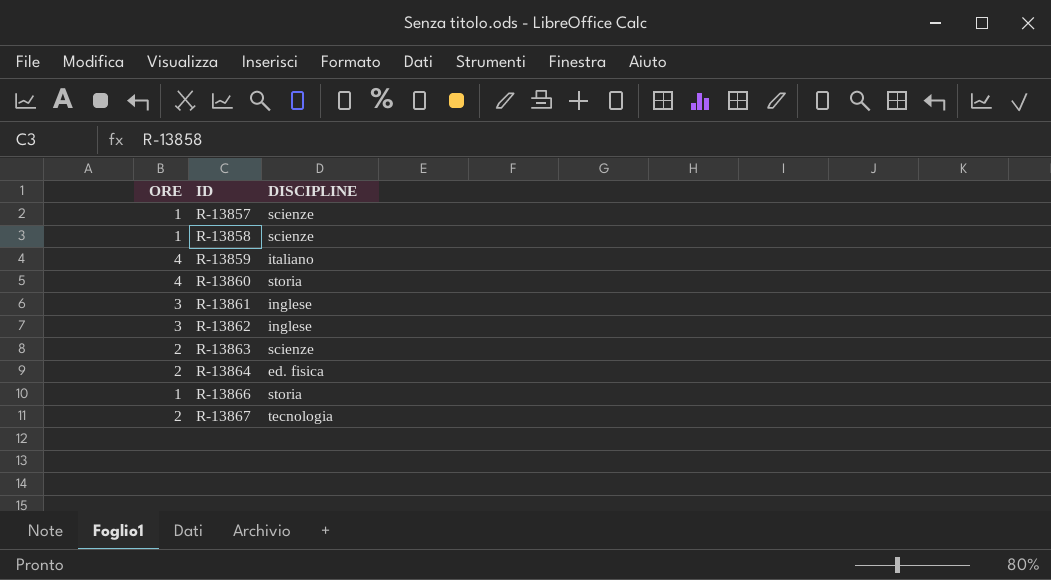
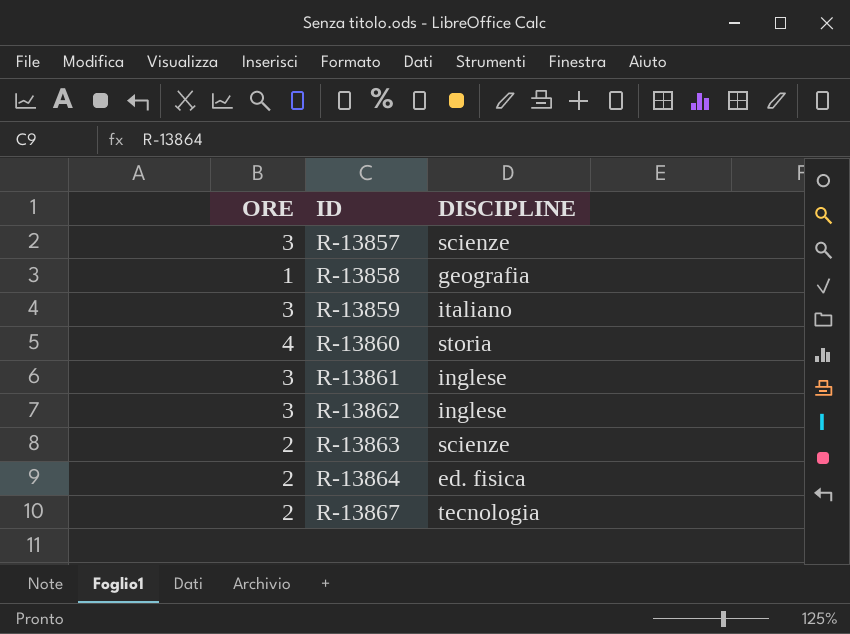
row R-13866: 1 | storia -> none
R-13857 | ORE: 1 -> 3
R-13858 | DISCIPLINE: scienze -> geografia
R-13859 | ORE: 4 -> 3

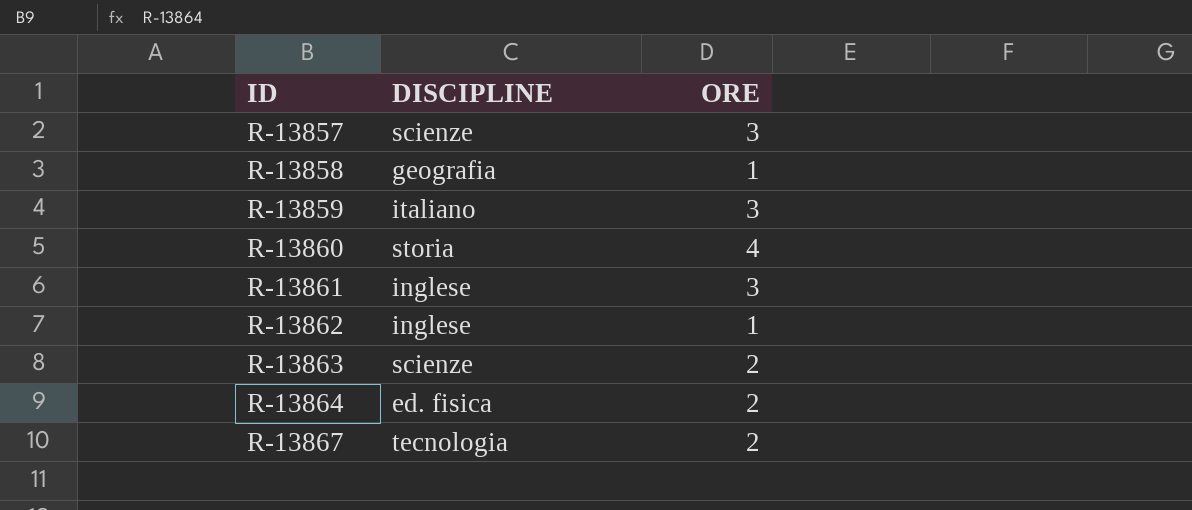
column ORE | position: 1 -> 3
R-13862 | ORE: 3 -> 1

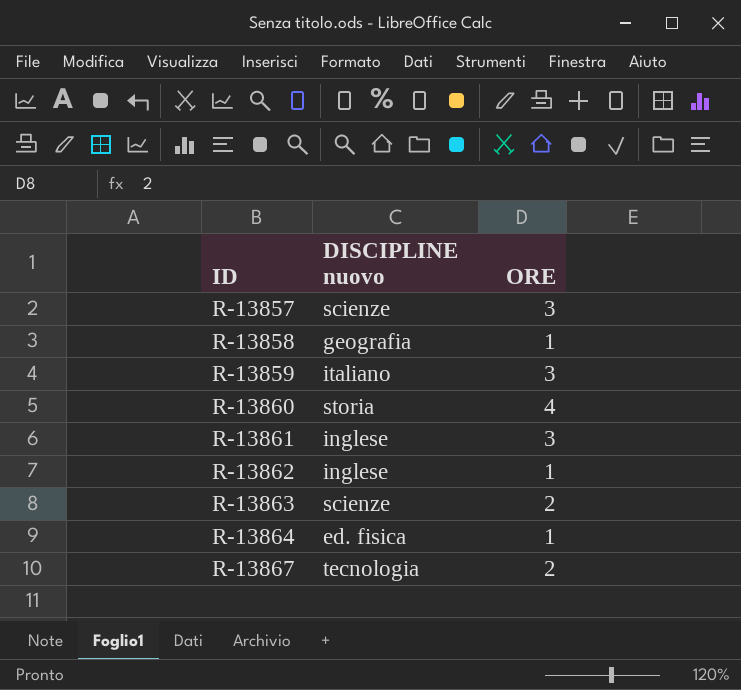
column name: DISCIPLINE -> DISCIPLINE nuovo
R-13864 | ORE: 2 -> 1

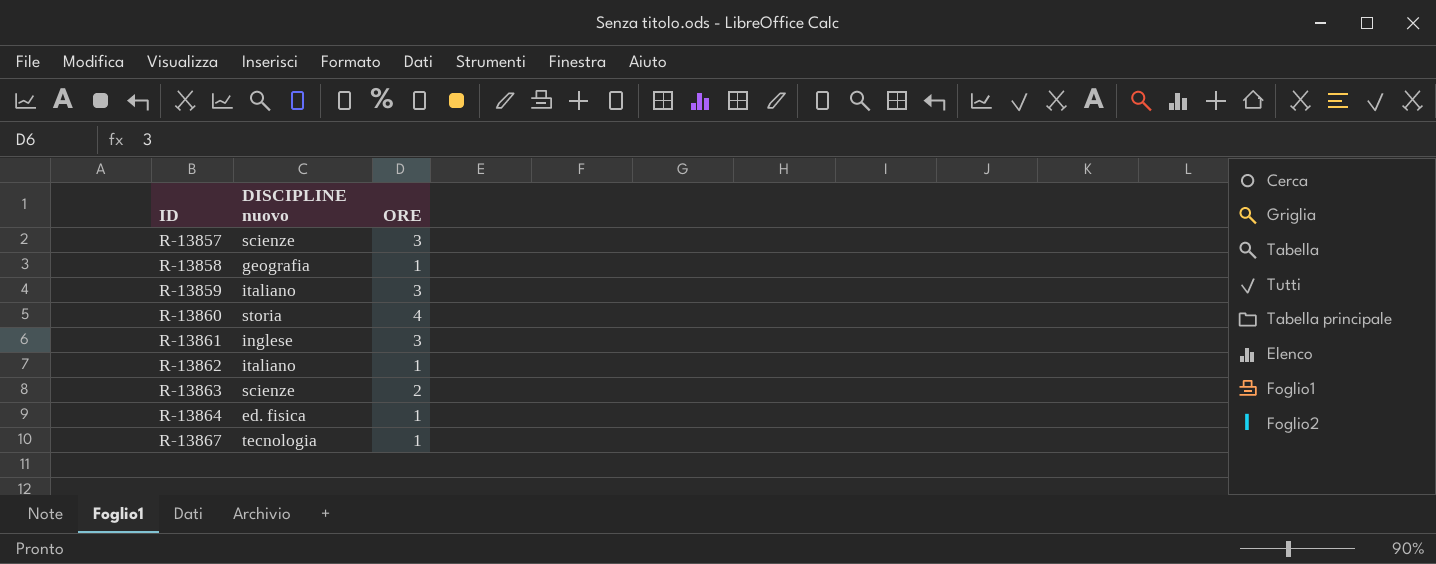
R-13862 | DISCIPLINE nuovo: inglese -> italiano
R-13867 | ORE: 2 -> 1

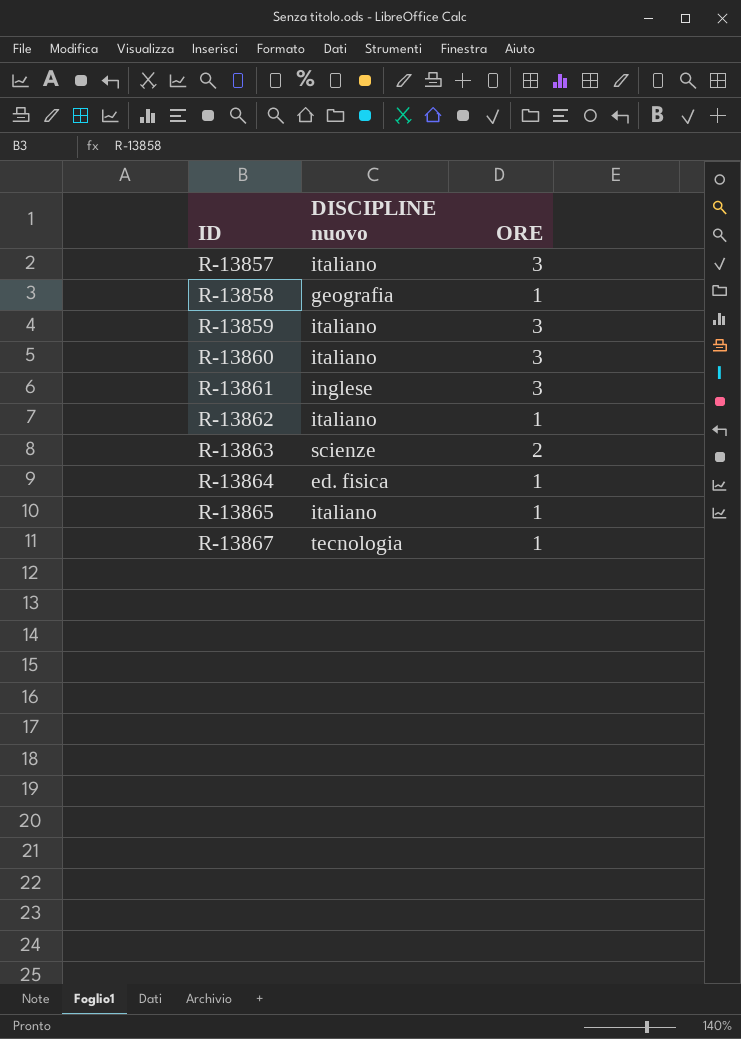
R-13857 | DISCIPLINE nuovo: scienze -> italiano
R-13860 | DISCIPLINE nuovo: storia -> italiano
R-13860 | ORE: 4 -> 3
row R-13865: none -> italiano | 1

